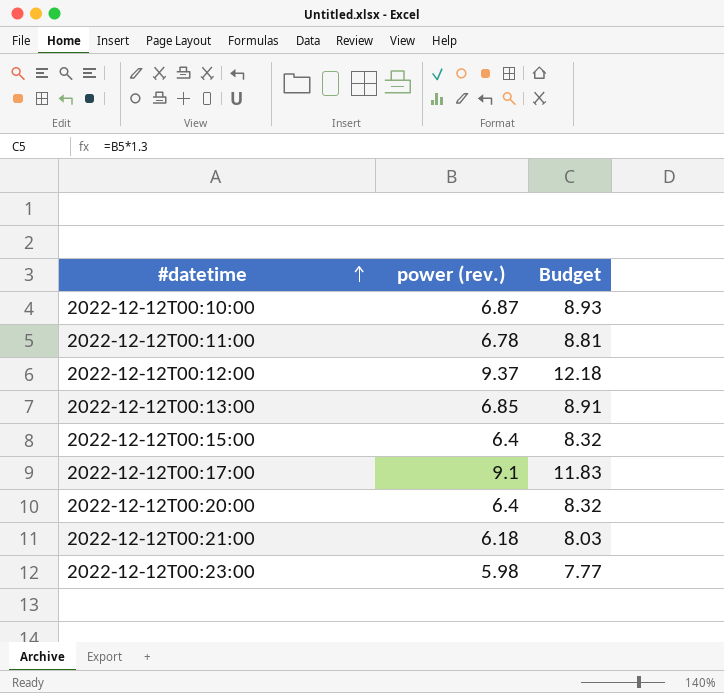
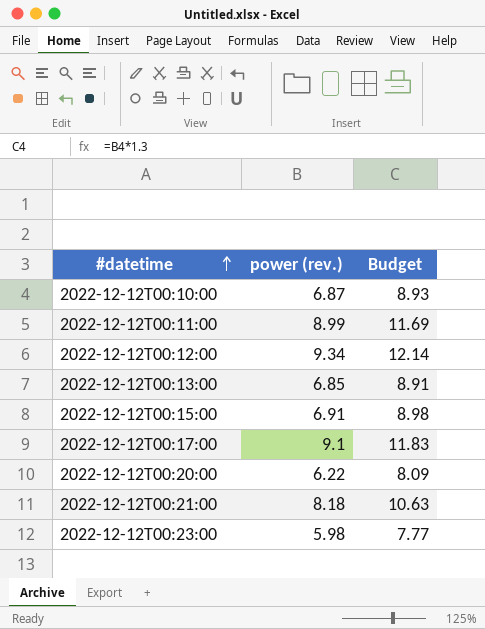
2022-12-12T00:11:00 | power (rev.): 6.78 -> 8.99
2022-12-12T00:11:00 | Budget: 8.81 -> 11.69
2022-12-12T00:12:00 | power (rev.): 9.37 -> 9.34
2022-12-12T00:12:00 | Budget: 12.18 -> 12.14
2022-12-12T00:15:00 | power (rev.): 6.4 -> 6.91
2022-12-12T00:15:00 | Budget: 8.32 -> 8.98
2022-12-12T00:20:00 | power (rev.): 6.4 -> 6.22
2022-12-12T00:20:00 | Budget: 8.32 -> 8.09
2022-12-12T00:21:00 | power (rev.): 6.18 -> 8.18
2022-12-12T00:21:00 | Budget: 8.03 -> 10.63

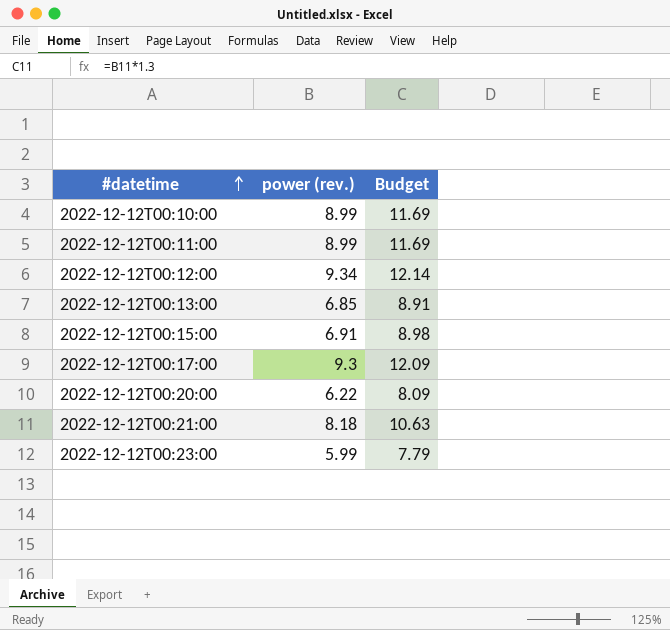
2022-12-12T00:10:00 | power (rev.): 6.87 -> 8.99
2022-12-12T00:10:00 | Budget: 8.93 -> 11.69
2022-12-12T00:17:00 | power (rev.): 9.1 -> 9.3
2022-12-12T00:17:00 | Budget: 11.83 -> 12.09
2022-12-12T00:23:00 | power (rev.): 5.98 -> 5.99
2022-12-12T00:23:00 | Budget: 7.77 -> 7.79

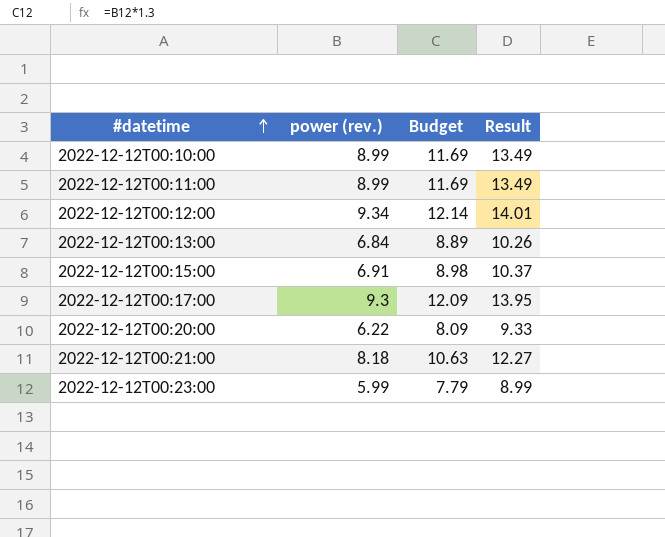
column Result | formula: none -> [power (rev.)] * 1.5
2022-12-12T00:13:00 | power (rev.): 6.85 -> 6.84
2022-12-12T00:13:00 | Budget: 8.91 -> 8.89

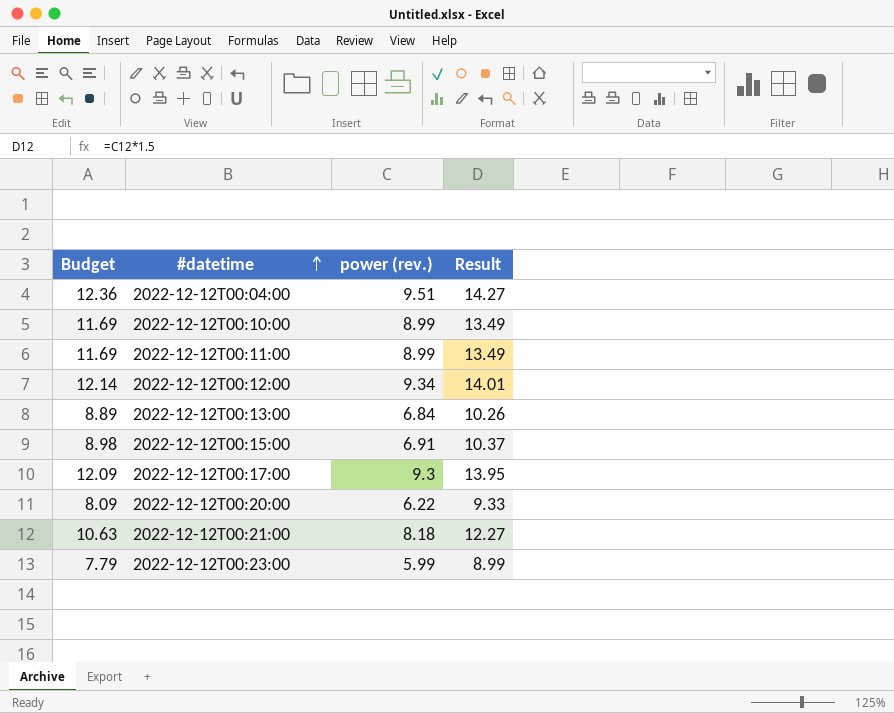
column Budget | position: 3 -> 1
row 2022-12-12T00:04:00: none -> 12.36 | 9.51 | 14.27

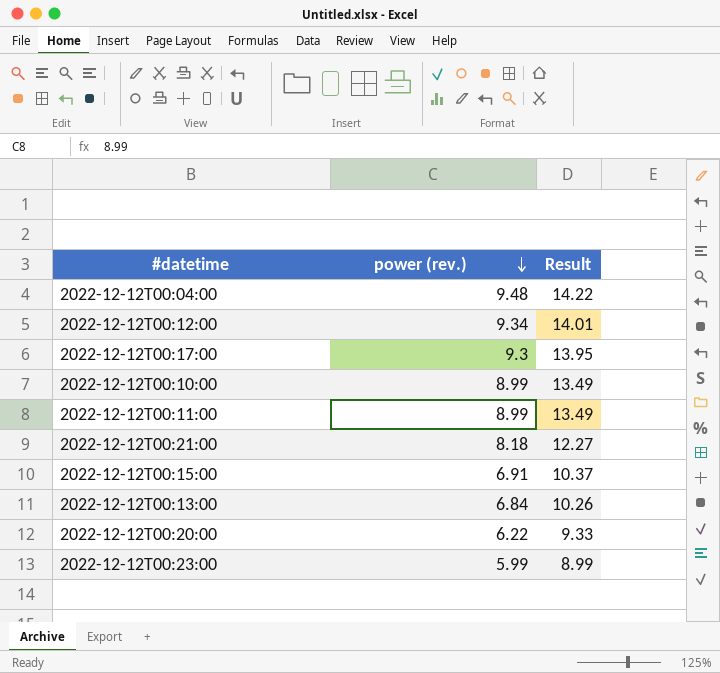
row order: #datetime ascending -> power (rev.) descending
column Budget | formula: [power (rev.)] * 1.3 -> none
2022-12-12T00:04:00 | power (rev.): 9.51 -> 9.48
2022-12-12T00:04:00 | Result: 14.27 -> 14.22

